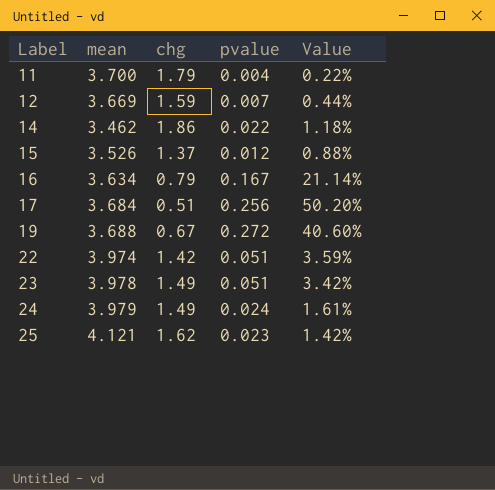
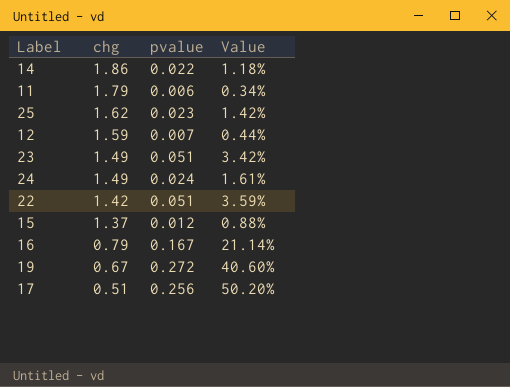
row order: Label ascending -> chg descending
column mean | position: 2 -> none
11 | pvalue: 0.004 -> 0.006
11 | Value: 0.22% -> 0.34%

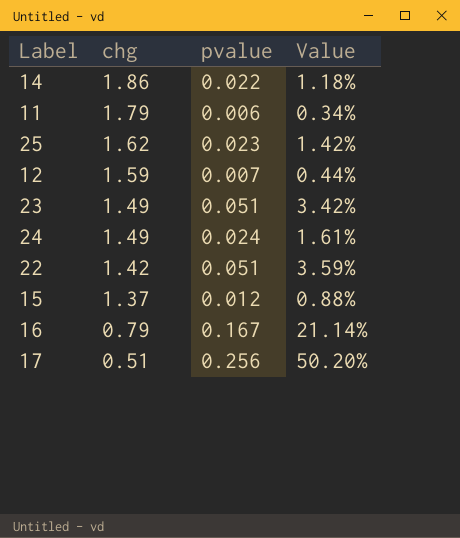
row 19: 0.67 | 0.272 | 40.60% -> none

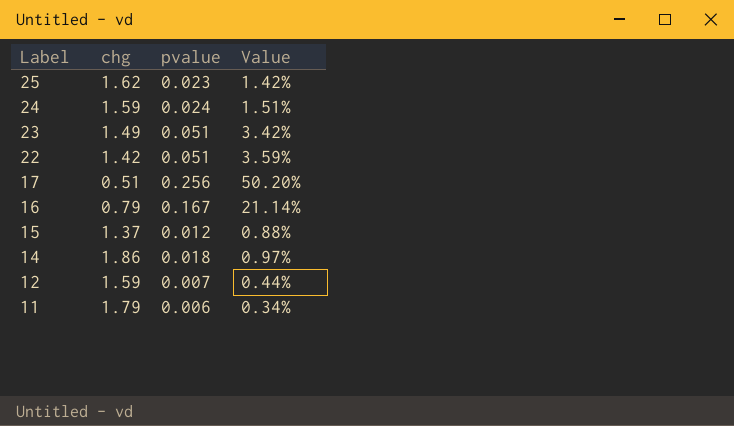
row order: chg descending -> Label descending
24 | chg: 1.49 -> 1.59
24 | Value: 1.61% -> 1.51%
14 | pvalue: 0.022 -> 0.018
14 | Value: 1.18% -> 0.97%

